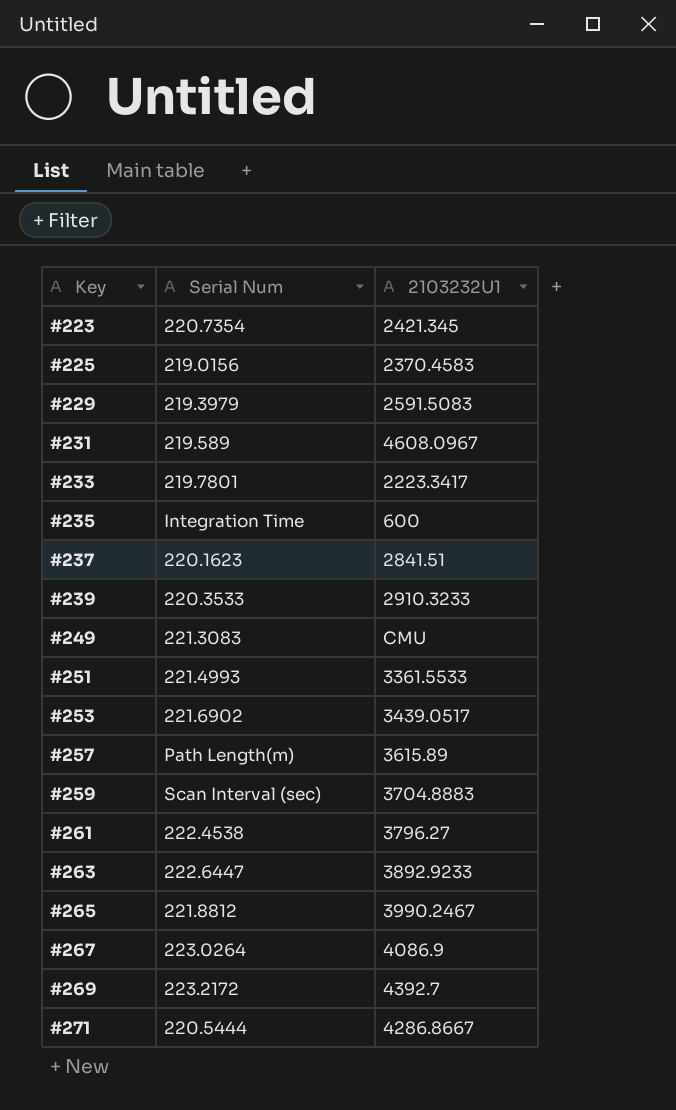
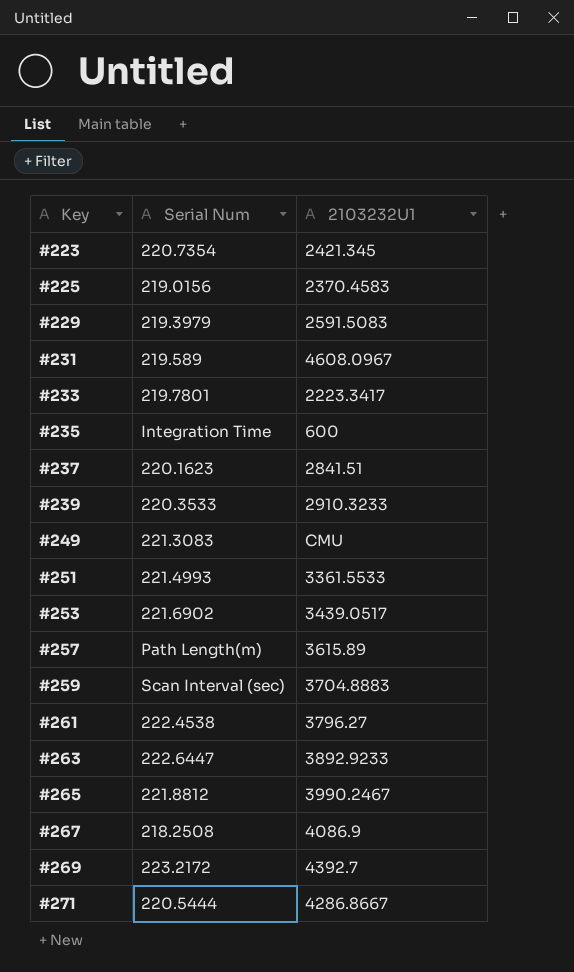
#267 | Serial Num: 223.0264 -> 218.2508

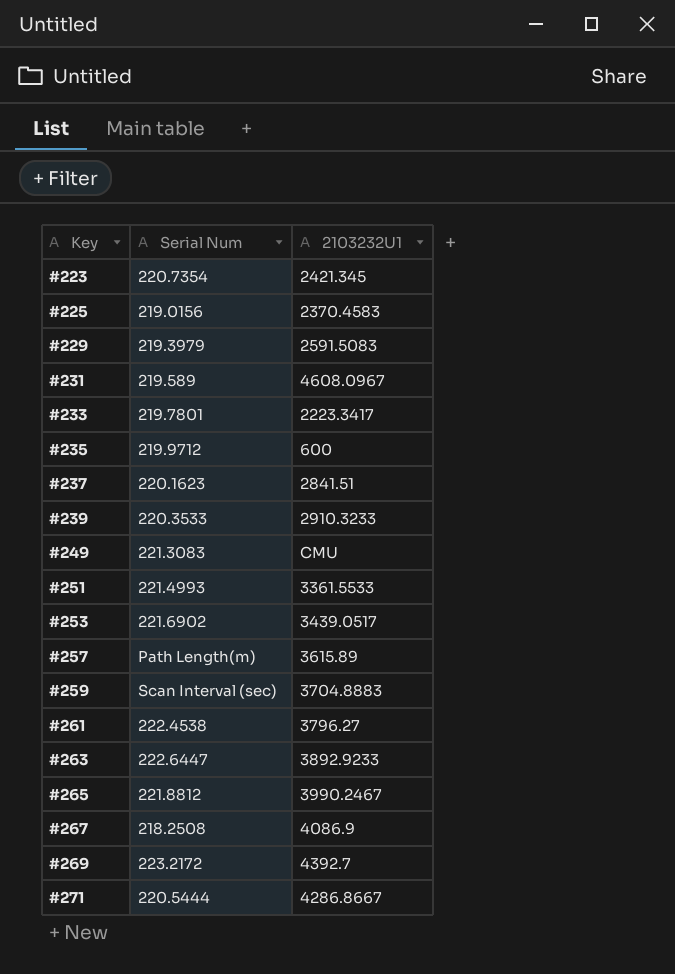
#235 | Serial Num: Integration Time -> 219.9712

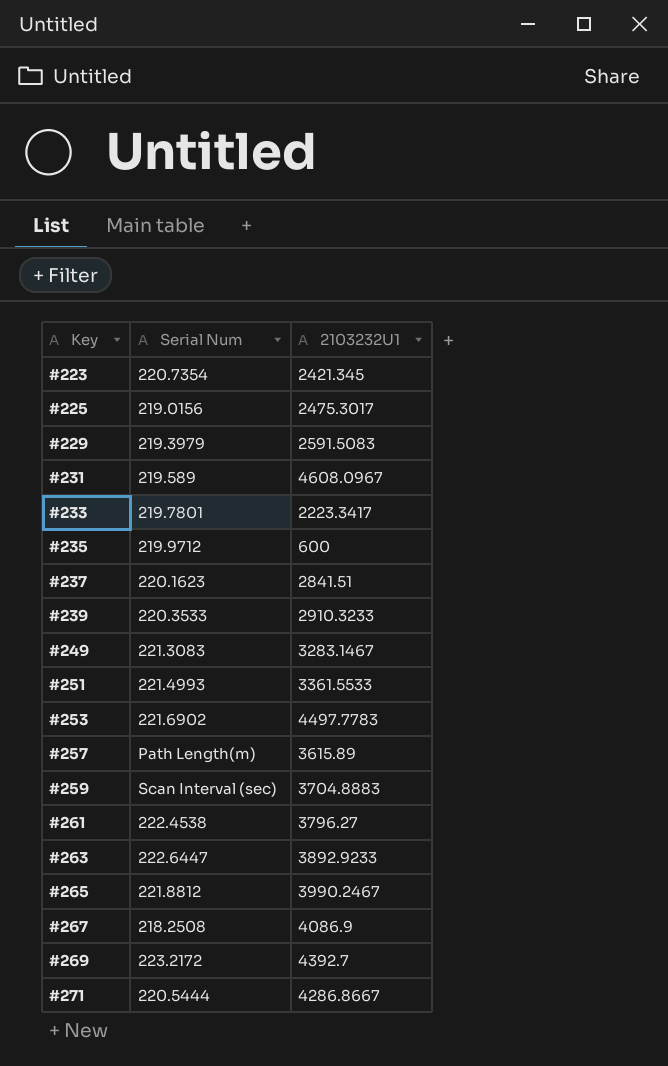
#225 | 2103232U1: 2370.4583 -> 2475.3017
#249 | 2103232U1: CMU -> 3283.1467
#253 | 2103232U1: 3439.0517 -> 4497.7783

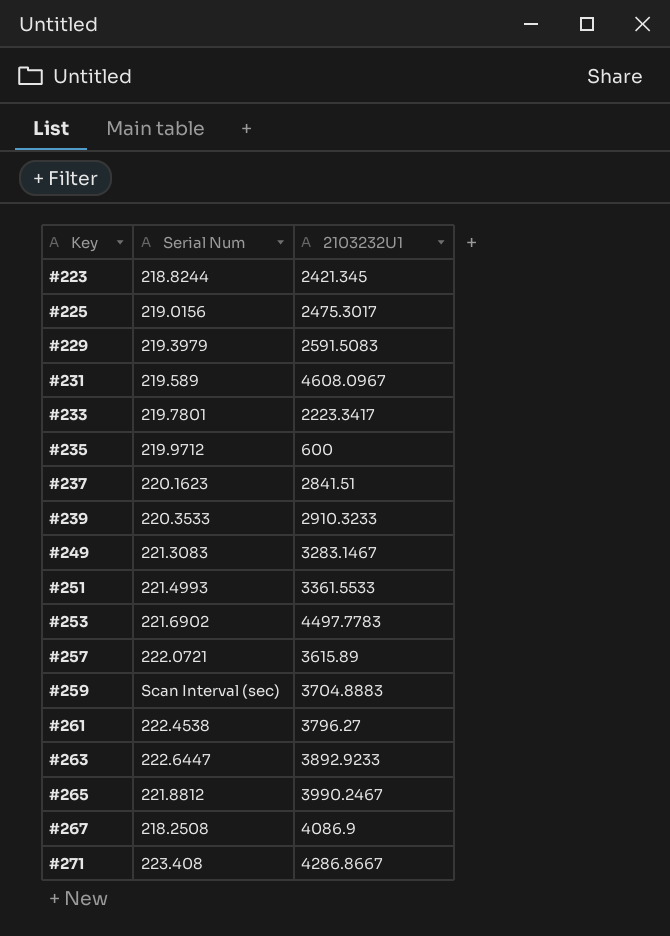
row #269: 223.2172 | 4392.7 -> none
#223 | Serial Num: 220.7354 -> 218.8244
#257 | Serial Num: Path Length(m) -> 222.0721
#271 | Serial Num: 220.5444 -> 223.408

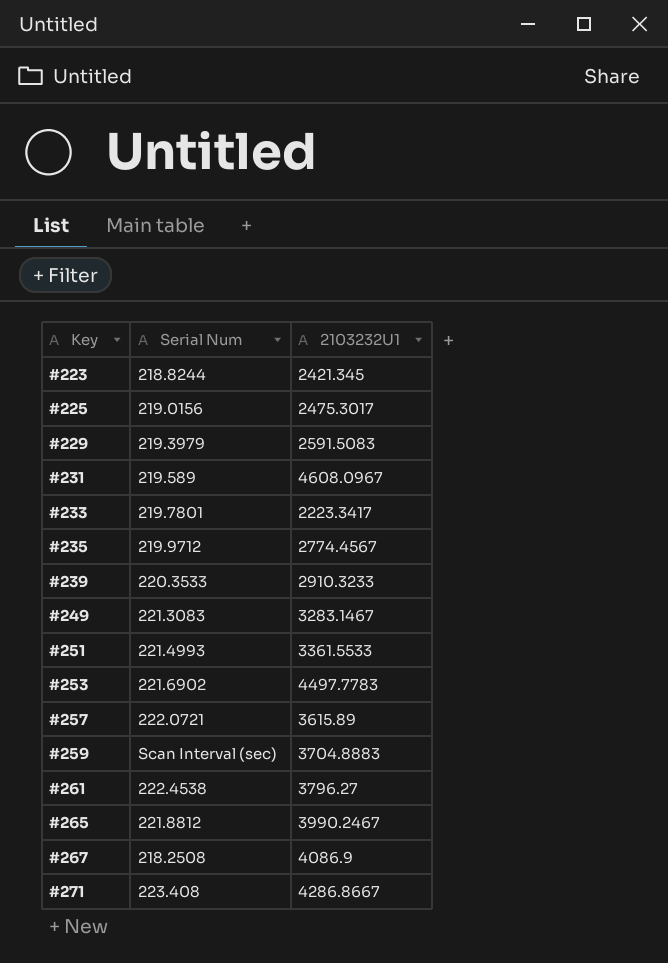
row #237: 220.1623 | 2841.51 -> none
row #263: 222.6447 | 3892.9233 -> none
#235 | 2103232U1: 600 -> 2774.4567

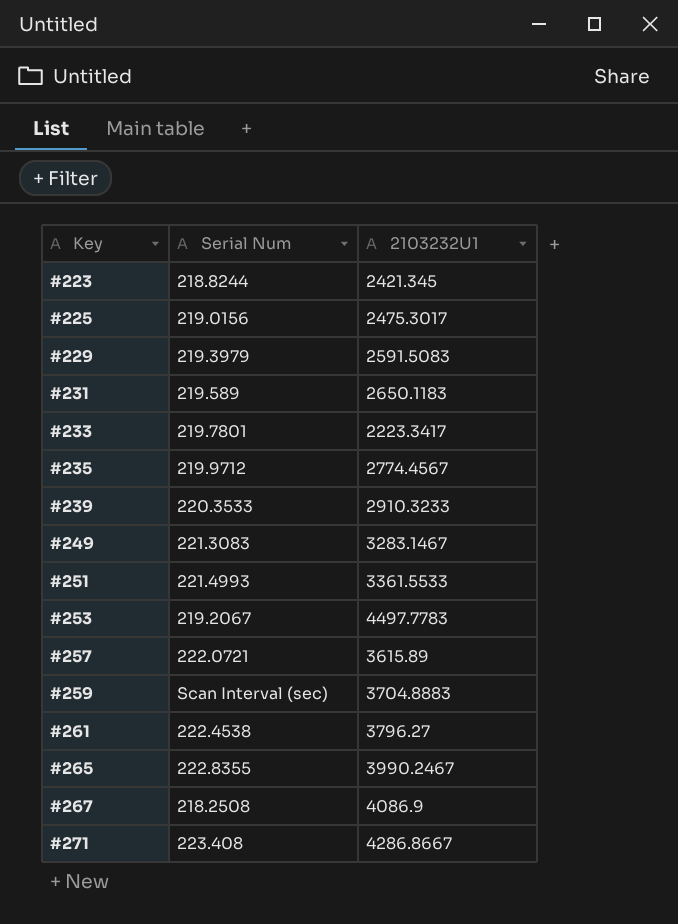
#231 | 2103232U1: 4608.0967 -> 2650.1183
#253 | Serial Num: 221.6902 -> 219.2067
#265 | Serial Num: 221.8812 -> 222.8355

